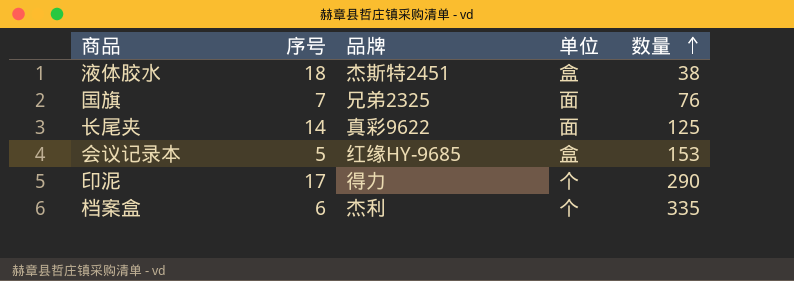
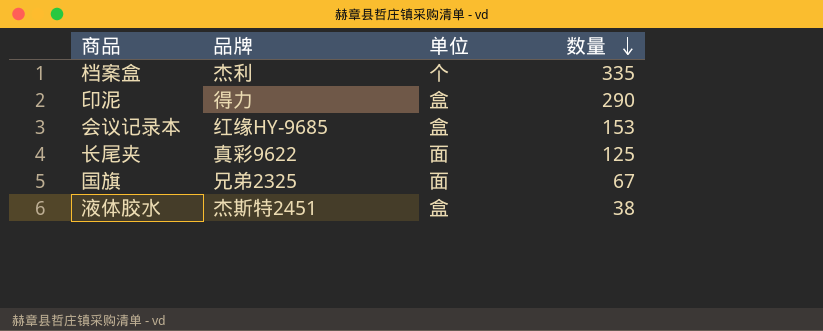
row order: 数量 ascending -> 数量 descending
column 序号 | position: 2 -> none
印泥 | 单位: 个 -> 盒
国旗 | 数量: 76 -> 67

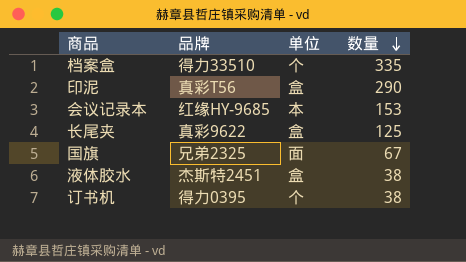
档案盒 | 品牌: 杰利 -> 得力33510
印泥 | 品牌: 得力 -> 真彩T56
会议记录本 | 单位: 盒 -> 本
长尾夹 | 单位: 面 -> 盒
row 订书机: none -> 得力0395 | 个 | 38

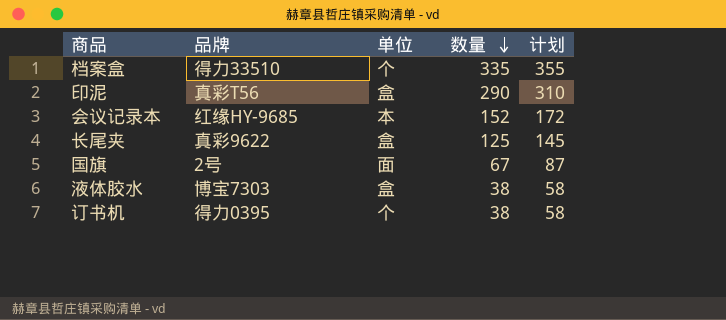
column 计划 | formula: none -> [数量] + 20
会议记录本 | 数量: 153 -> 152
国旗 | 品牌: 兄弟2325 -> 2号
液体胶水 | 品牌: 杰斯特2451 -> 博宝7303

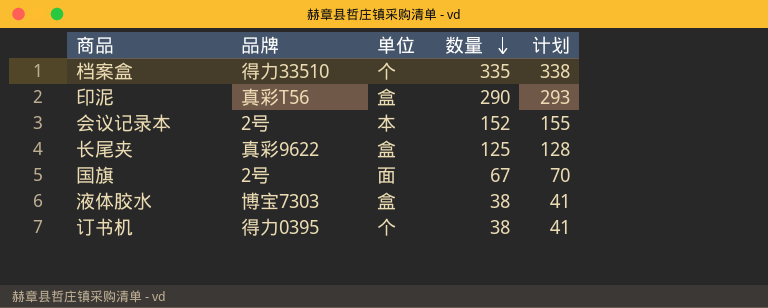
column 计划 | formula: [数量] + 20 -> [数量] + 3
会议记录本 | 品牌: 红缘HY-9685 -> 2号

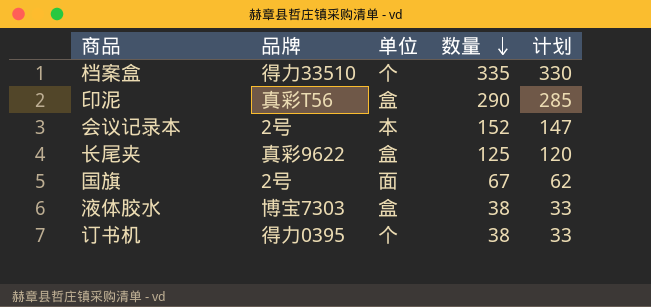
column 计划 | formula: [数量] + 3 -> [数量] - 5

